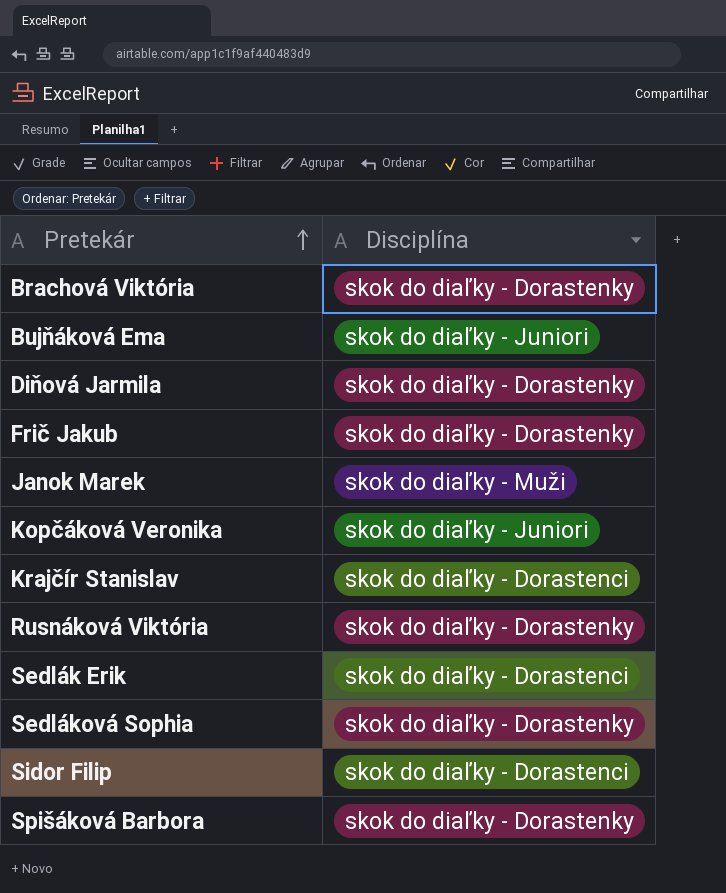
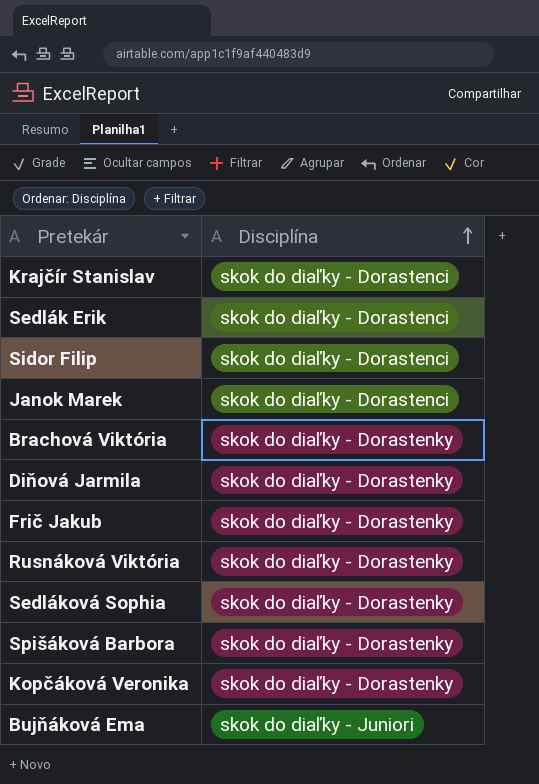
row order: Pretekár ascending -> Disciplína ascending
Janok Marek | Disciplína: skok do diaľky - Muži -> skok do diaľky - Dorastenci
Kopčáková Veronika | Disciplína: skok do diaľky - Juniori -> skok do diaľky - Dorastenky

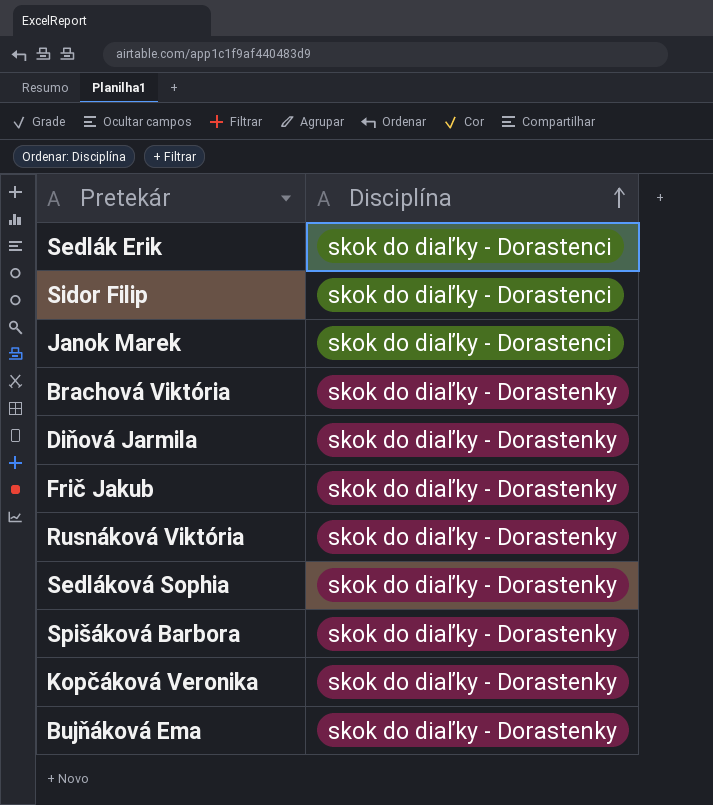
row Krajčír Stanislav: skok do diaľky - Dorastenci -> none
Bujňáková Ema | Disciplína: skok do diaľky - Juniori -> skok do diaľky - Dorastenky

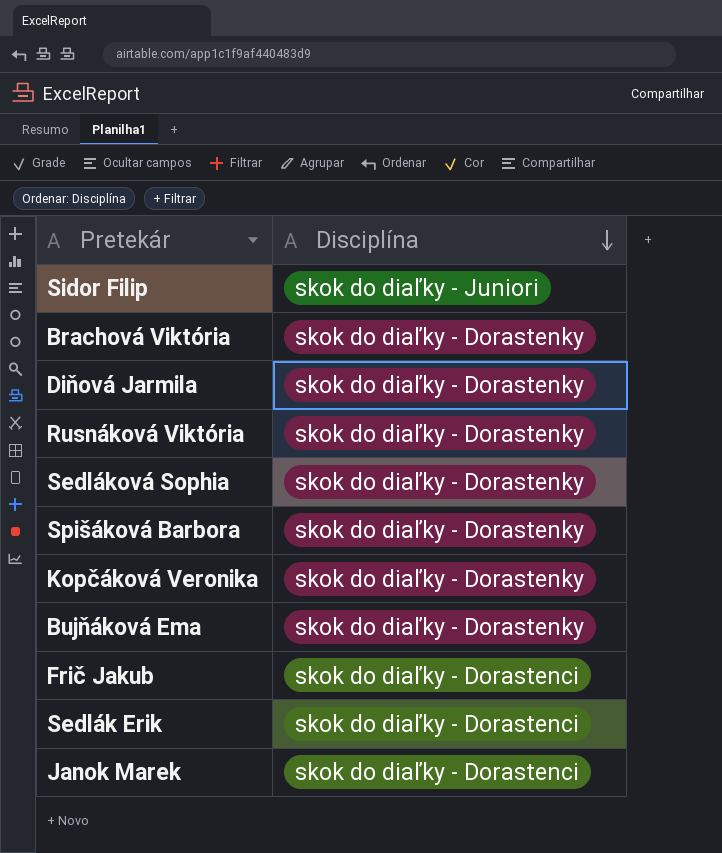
row order: Disciplína ascending -> Disciplína descending
Sidor Filip | Disciplína: skok do diaľky - Dorastenci -> skok do diaľky - Juniori
Frič Jakub | Disciplína: skok do diaľky - Dorastenky -> skok do diaľky - Dorastenci

